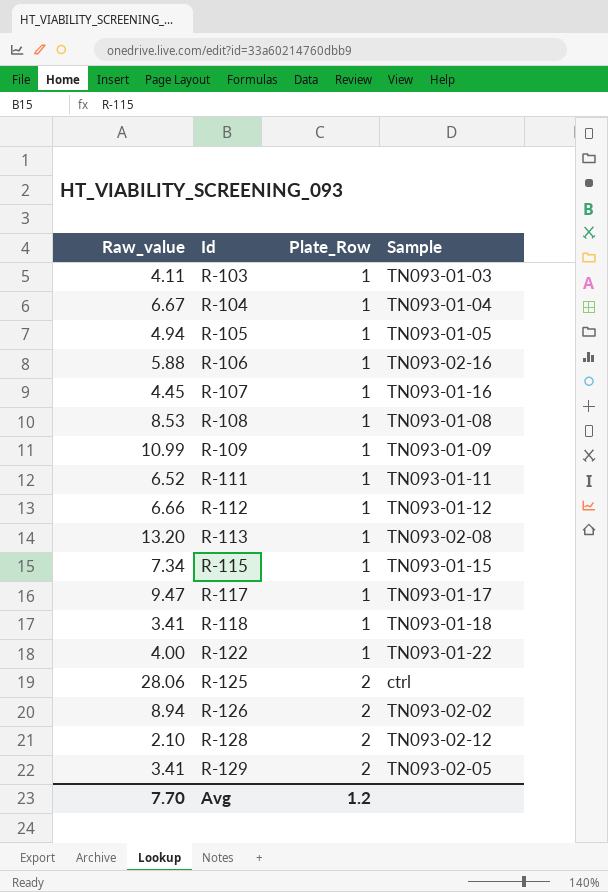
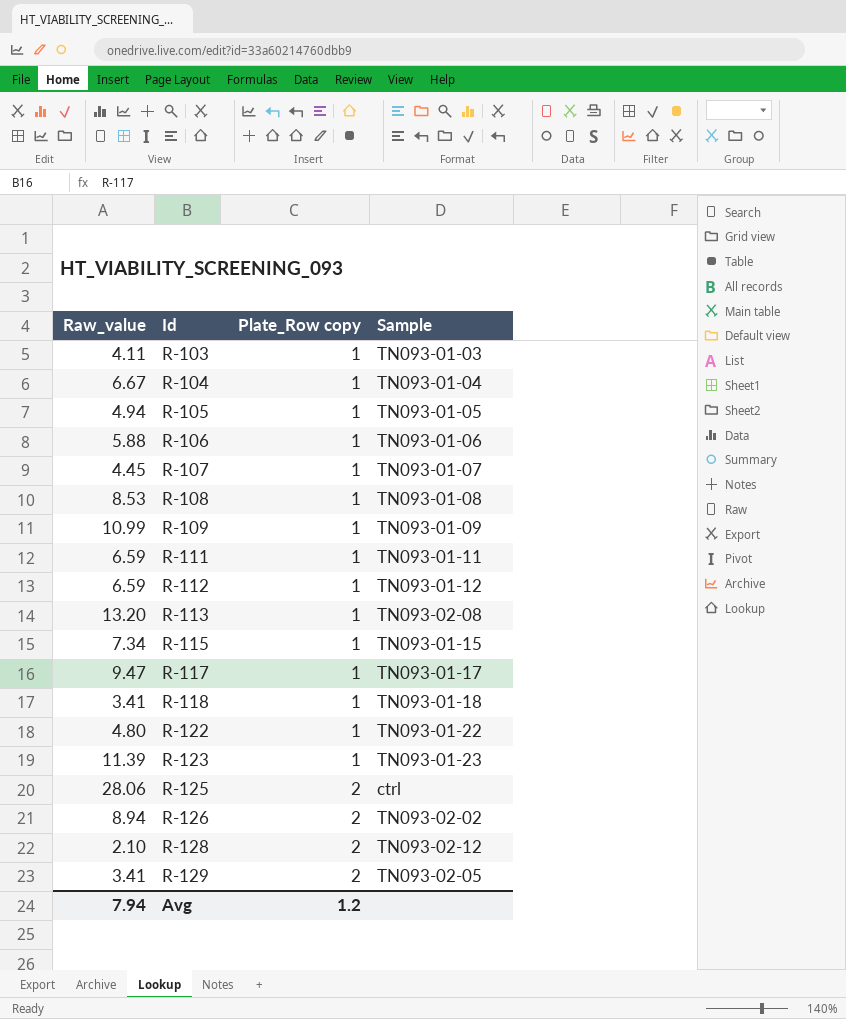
column name: Plate_Row -> Plate_Row copy
R-106 | Sample: TN093-02-16 -> TN093-01-06
R-107 | Sample: TN093-01-16 -> TN093-01-07
R-111 | Raw_value: 6.52 -> 6.59
R-112 | Raw_value: 6.66 -> 6.59
R-122 | Raw_value: 4.00 -> 4.80
row R-123: none -> 11.39 | 1 | TN093-01-23
Avg | Raw_value: 7.70 -> 7.94

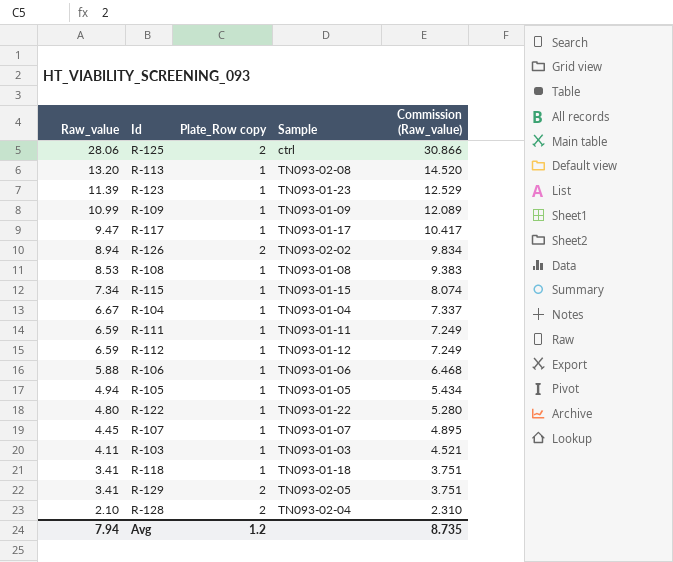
row order: Id ascending -> Raw_value descending
column Commission (Raw_value) | formula: none -> [Raw_value] * 1.1
R-128 | Sample: TN093-02-12 -> TN093-02-04

